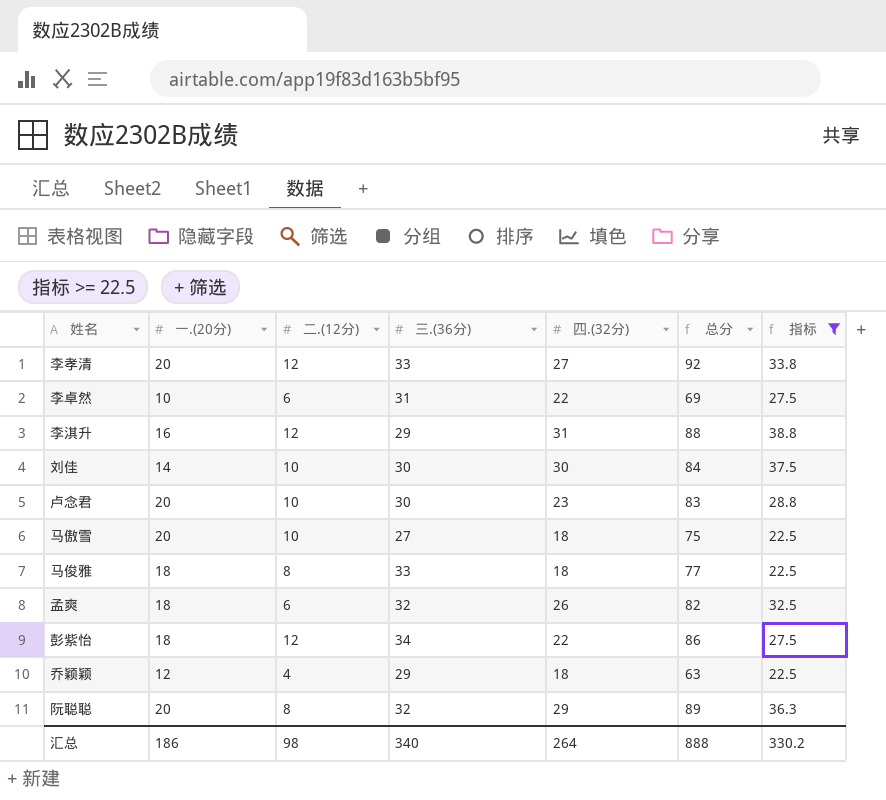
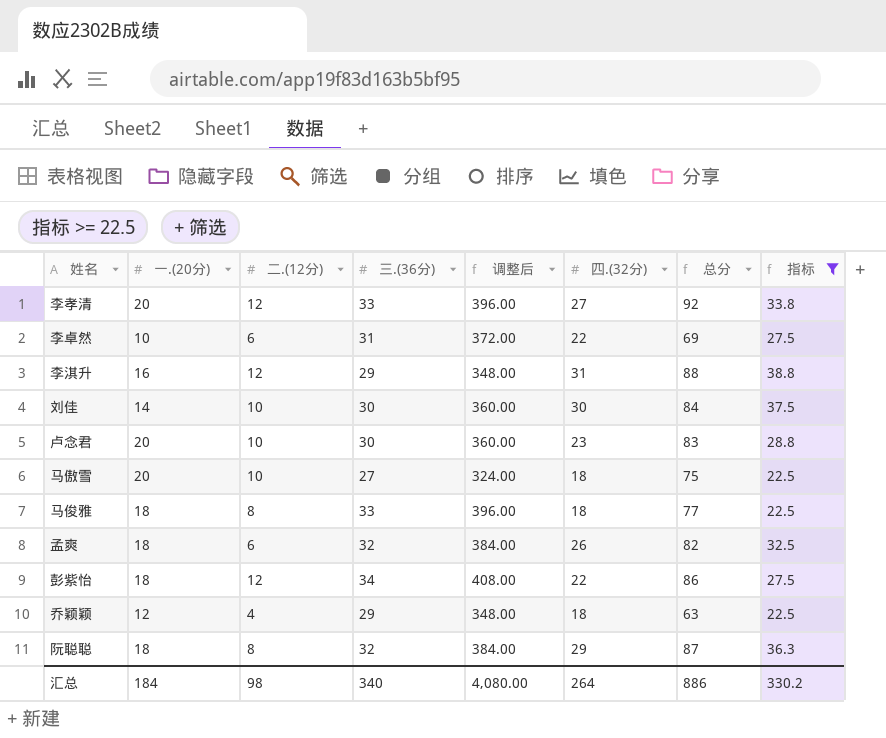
column 调整后 | formula: none -> [三.(36分)] * 12
阮聪聪 | 一.(20分): 20 -> 18
阮聪聪 | 总分: 89 -> 87
汇总 | 一.(20分): 186 -> 184
汇总 | 总分: 888 -> 886

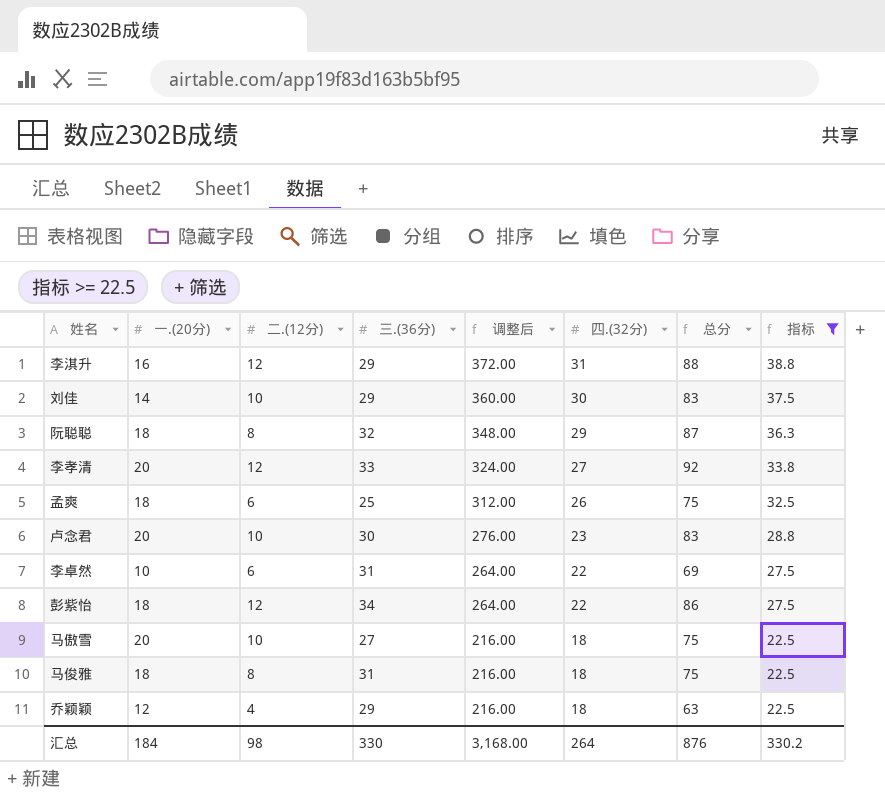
row order: none -> 调整后 descending
column 调整后 | formula: [三.(36分)] * 12 -> [四.(32分)] * 12
刘佳 | 三.(36分): 30 -> 29
刘佳 | 总分: 84 -> 83
孟爽 | 三.(36分): 32 -> 25
孟爽 | 总分: 82 -> 75
马俊雅 | 三.(36分): 33 -> 31
马俊雅 | 总分: 77 -> 75
汇总 | 三.(36分): 340 -> 330
汇总 | 调整后: 4,080.00 -> 3,168.00
汇总 | 总分: 886 -> 876

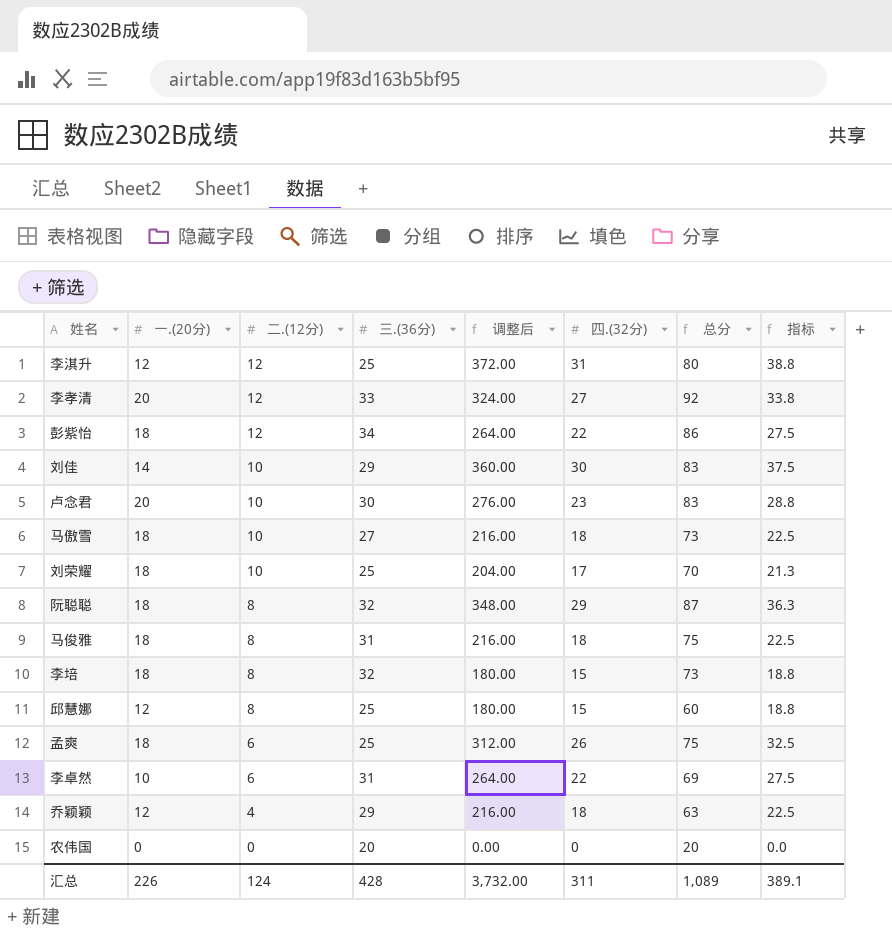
filter: 指标 >= 22.5 -> none
row order: 调整后 descending -> 二.(12分) descending
李淇升 | 一.(20分): 16 -> 12
李淇升 | 三.(36分): 29 -> 25
李淇升 | 总分: 88 -> 80
马傲雪 | 一.(20分): 20 -> 18
马傲雪 | 总分: 75 -> 73
汇总 | 一.(20分): 184 -> 226
汇总 | 二.(12分): 98 -> 124
汇总 | 三.(36分): 330 -> 428
汇总 | 调整后: 3,168.00 -> 3,732.00
汇总 | 四.(32分): 264 -> 311
汇总 | 总分: 876 -> 1,089
汇总 | 指标: 330.2 -> 389.1

